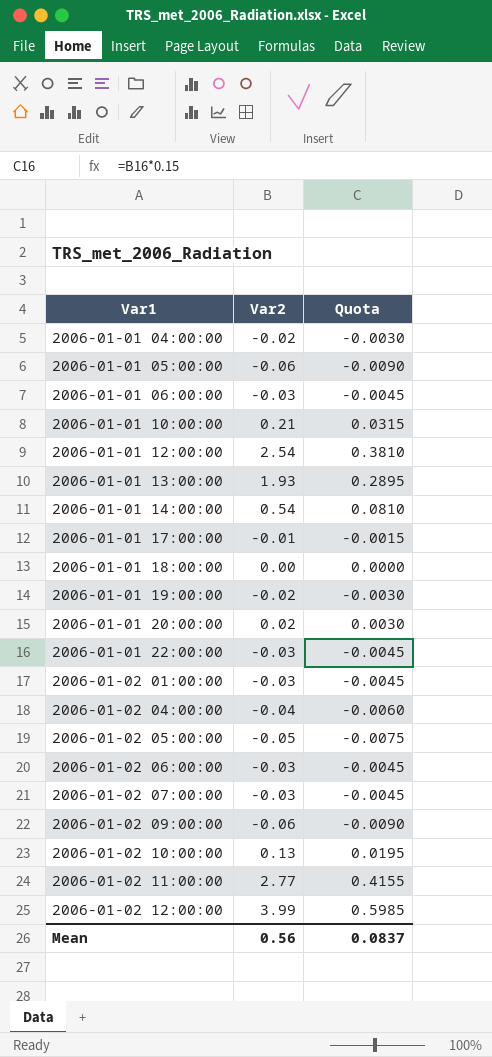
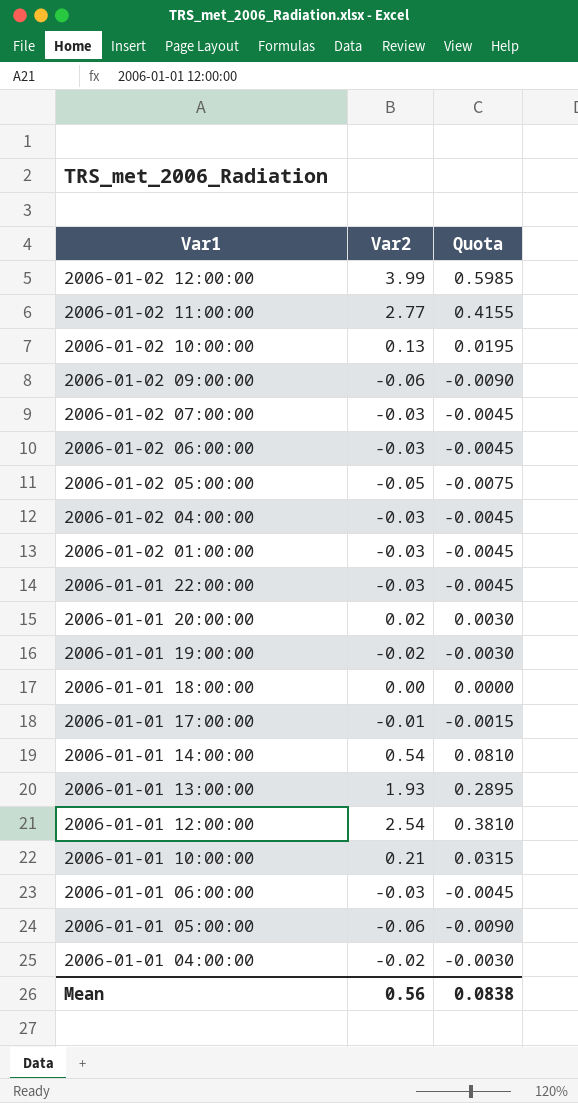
row order: Var1 ascending -> Var1 descending
2006-01-02 04:00:00 | Var2: -0.04 -> -0.03
2006-01-02 04:00:00 | Quota: -0.0060 -> -0.0045
Mean | Quota: 0.0837 -> 0.0838

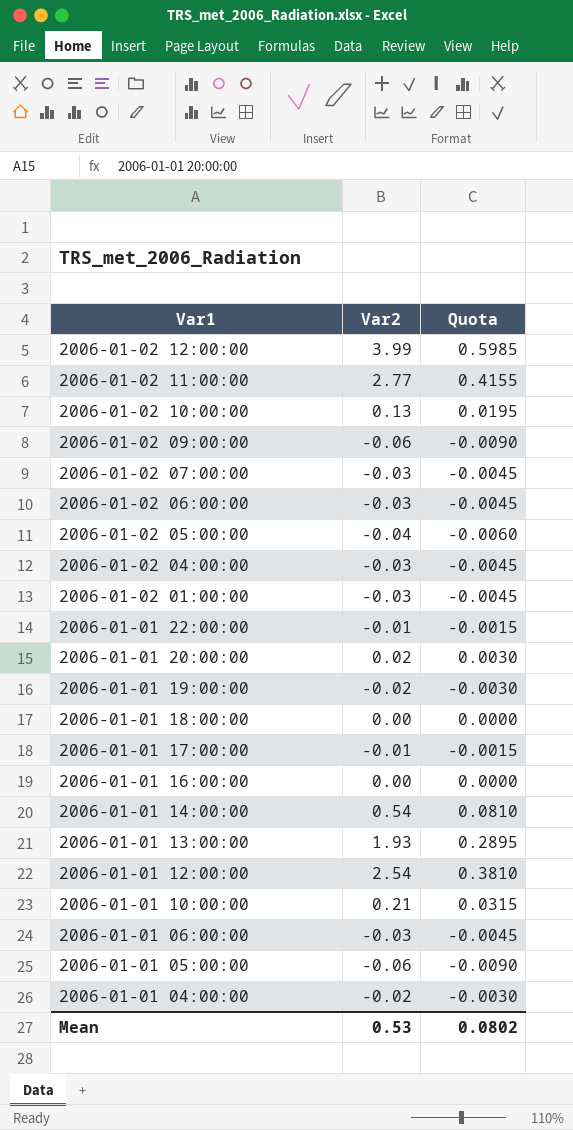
2006-01-02 05:00:00 | Var2: -0.05 -> -0.04
2006-01-02 05:00:00 | Quota: -0.0075 -> -0.0060
2006-01-01 22:00:00 | Var2: -0.03 -> -0.01
2006-01-01 22:00:00 | Quota: -0.0045 -> -0.0015
row 2006-01-01 16:00:00: none -> 0.00 | 0.0000
Mean | Var2: 0.56 -> 0.53
Mean | Quota: 0.0838 -> 0.0802

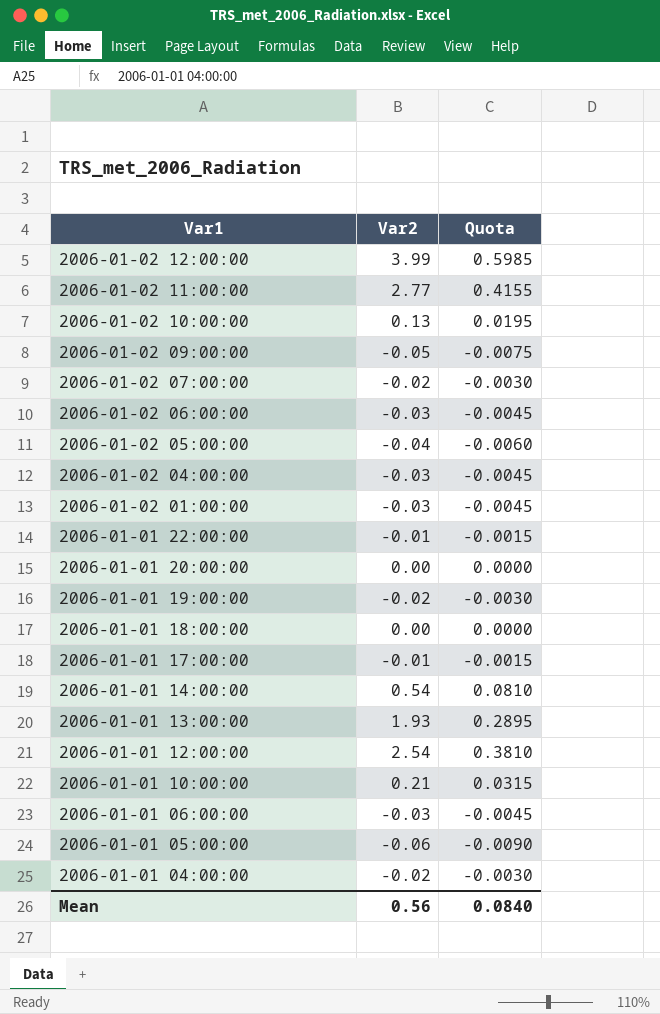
row 2006-01-01 16:00:00: 0.00 | 0.0000 -> none
2006-01-02 09:00:00 | Var2: -0.06 -> -0.05
2006-01-02 09:00:00 | Quota: -0.0090 -> -0.0075
2006-01-02 07:00:00 | Var2: -0.03 -> -0.02
2006-01-02 07:00:00 | Quota: -0.0045 -> -0.0030
2006-01-01 20:00:00 | Var2: 0.02 -> 0.00
2006-01-01 20:00:00 | Quota: 0.0030 -> 0.0000
Mean | Var2: 0.53 -> 0.56
Mean | Quota: 0.0802 -> 0.0840

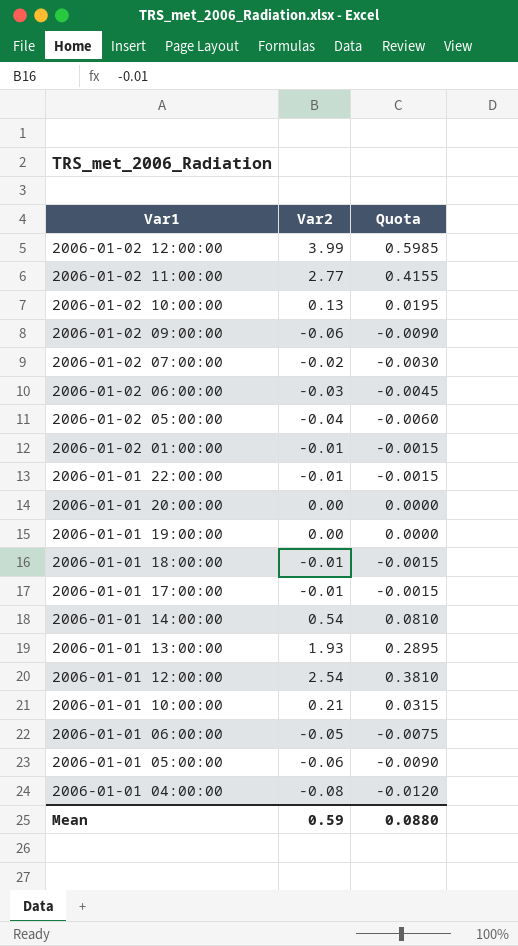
row 2006-01-02 04:00:00: -0.03 | -0.0045 -> none
2006-01-02 09:00:00 | Var2: -0.05 -> -0.06
2006-01-02 09:00:00 | Quota: -0.0075 -> -0.0090
2006-01-02 01:00:00 | Var2: -0.03 -> -0.01
2006-01-02 01:00:00 | Quota: -0.0045 -> -0.0015
2006-01-01 19:00:00 | Var2: -0.02 -> 0.00
2006-01-01 19:00:00 | Quota: -0.0030 -> 0.0000
2006-01-01 18:00:00 | Var2: 0.00 -> -0.01
2006-01-01 18:00:00 | Quota: 0.0000 -> -0.0015
2006-01-01 06:00:00 | Var2: -0.03 -> -0.05
2006-01-01 06:00:00 | Quota: -0.0045 -> -0.0075
2006-01-01 04:00:00 | Var2: -0.02 -> -0.08
2006-01-01 04:00:00 | Quota: -0.0030 -> -0.0120
Mean | Var2: 0.56 -> 0.59
Mean | Quota: 0.0840 -> 0.0880

